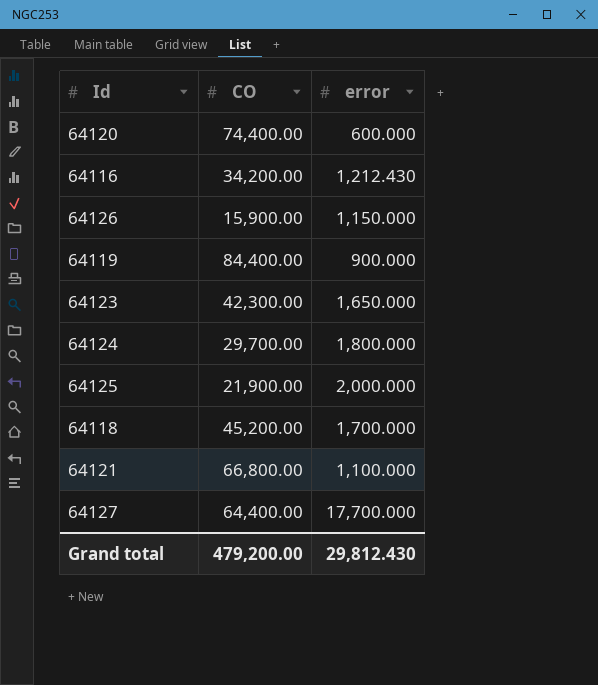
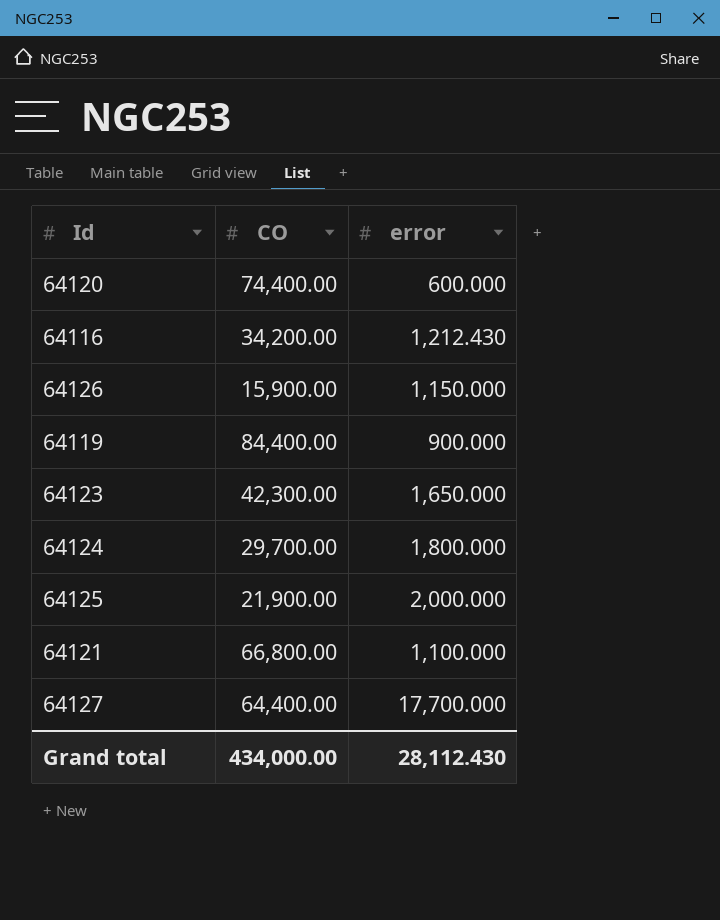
row 64118: 45,200.00 | 1,700.000 -> none
Grand total | CO: 479,200.00 -> 434,000.00
Grand total | error: 29,812.430 -> 28,112.430

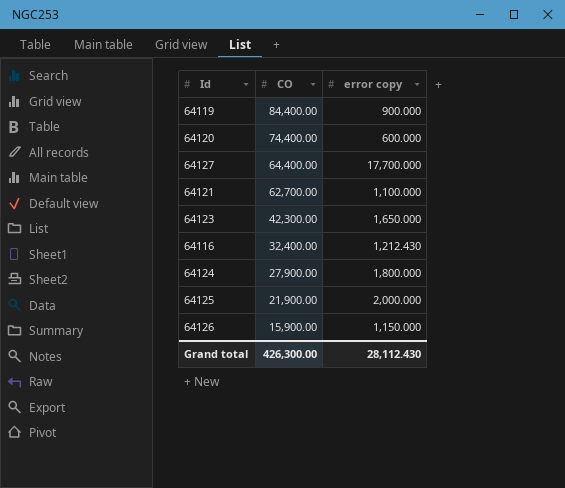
row order: none -> CO descending
column name: error -> error copy
64121 | CO: 66,800.00 -> 62,700.00
64116 | CO: 34,200.00 -> 32,400.00
64124 | CO: 29,700.00 -> 27,900.00
Grand total | CO: 434,000.00 -> 426,300.00

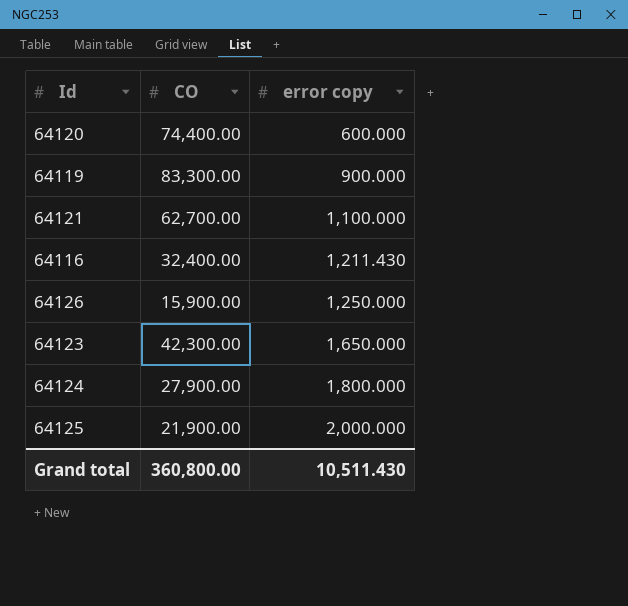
row order: CO descending -> error copy ascending
row 64127: 64,400.00 | 17,700.000 -> none
64119 | CO: 84,400.00 -> 83,300.00
64116 | error copy: 1,212.430 -> 1,211.430
64126 | error copy: 1,150.000 -> 1,250.000
Grand total | CO: 426,300.00 -> 360,800.00
Grand total | error copy: 28,112.430 -> 10,511.430

